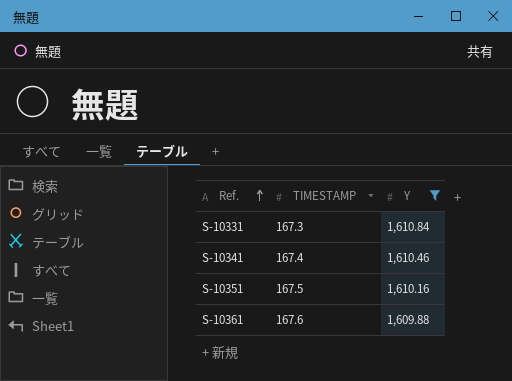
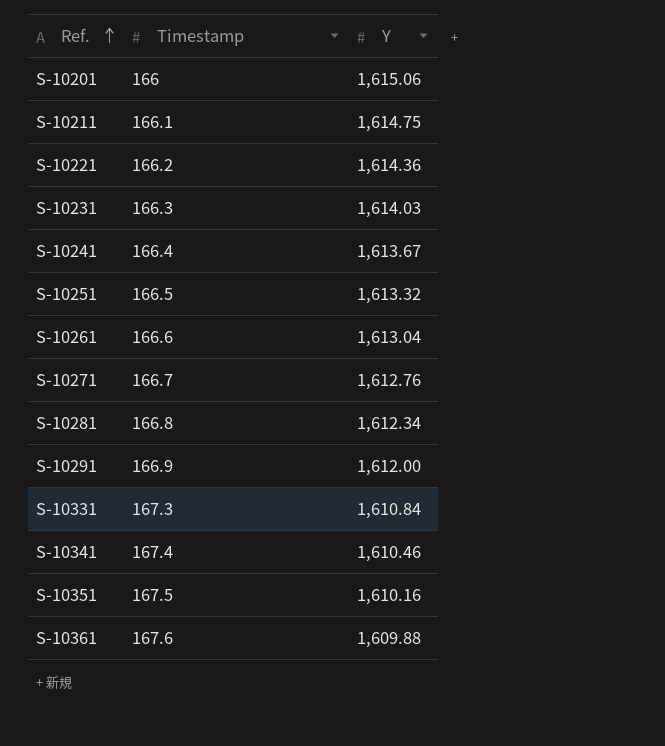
filter: Y <= 1,610.84 -> none
column name: TIMESTAMP -> Timestamp

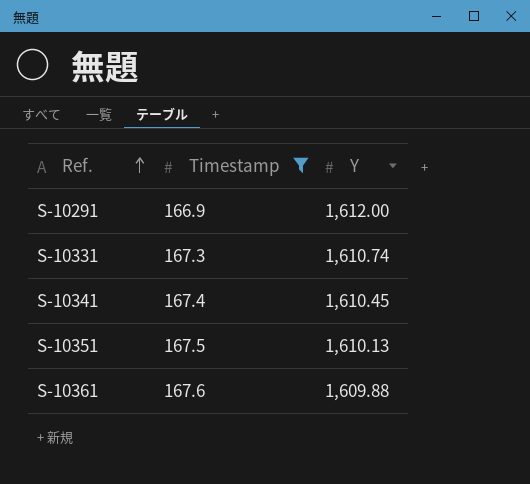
filter: none -> Timestamp >= 166.9
S-10331 | Y: 1,610.84 -> 1,610.74
S-10341 | Y: 1,610.46 -> 1,610.45
S-10351 | Y: 1,610.16 -> 1,610.13

